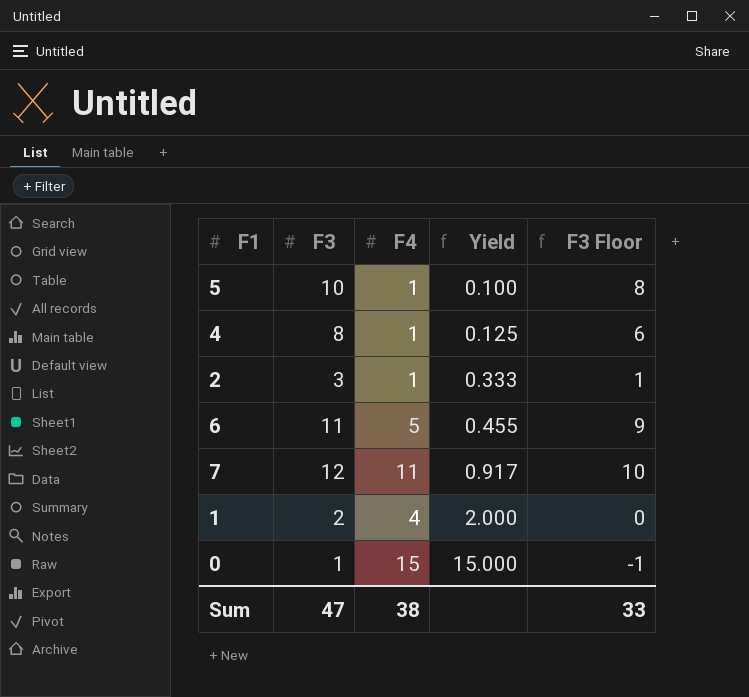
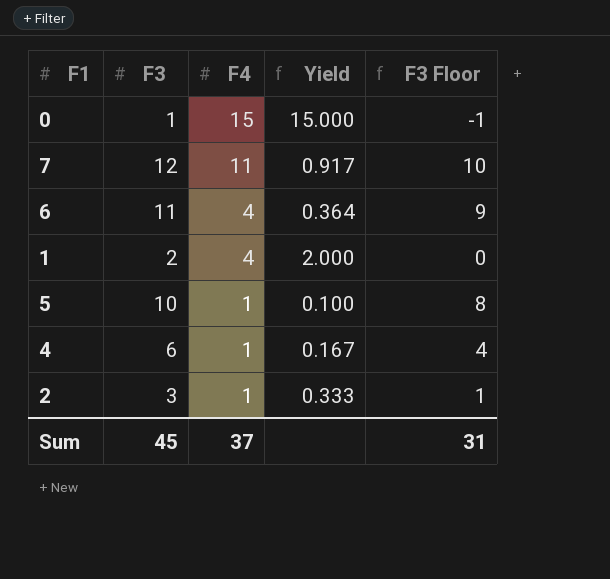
row order: Yield ascending -> F4 descending
6 | F4: 5 -> 4
6 | Yield: 0.455 -> 0.364
4 | F3: 8 -> 6
4 | Yield: 0.125 -> 0.167
4 | F3 Floor: 6 -> 4
Sum | F3: 47 -> 45
Sum | F4: 38 -> 37
Sum | F3 Floor: 33 -> 31

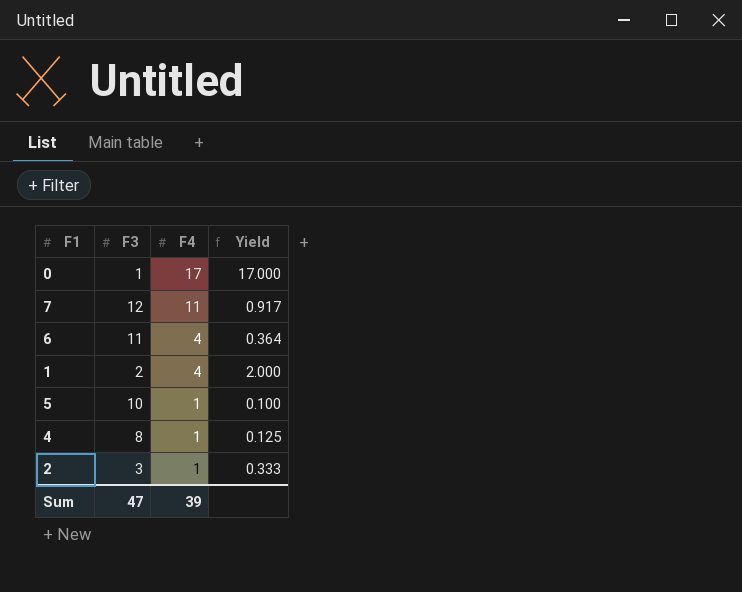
column F3 Floor | formula: [F3] - 2 -> none
0 | F4: 15 -> 17
0 | Yield: 15.000 -> 17.000
4 | F3: 6 -> 8
4 | Yield: 0.167 -> 0.125
Sum | F3: 45 -> 47
Sum | F4: 37 -> 39

